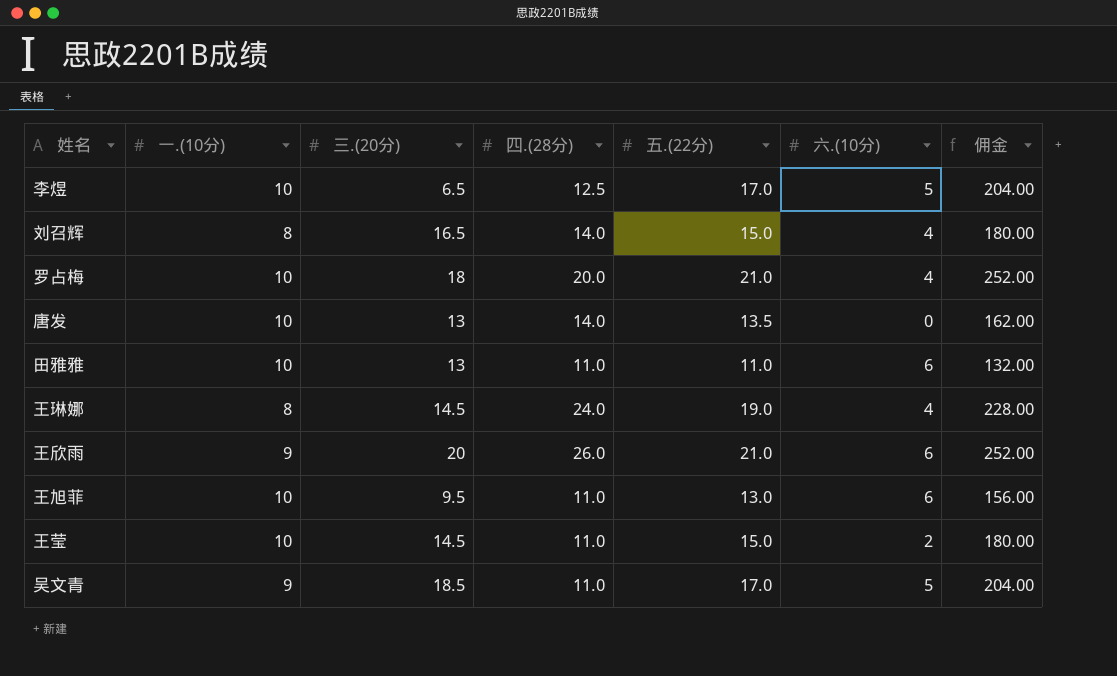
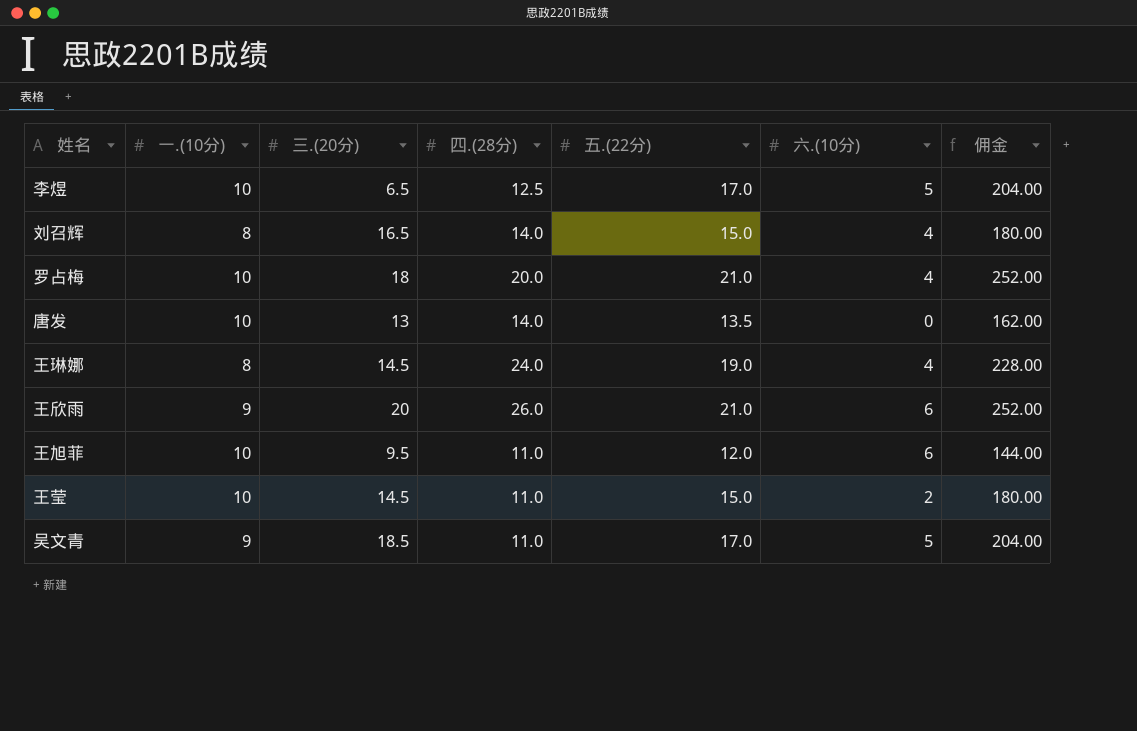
row 田雅雅: 10 | 13 | 11.0 | 11.0 | 6 | 132.00 -> none
王旭菲 | 五.(22分): 13.0 -> 12.0
王旭菲 | 佣金: 156.00 -> 144.00

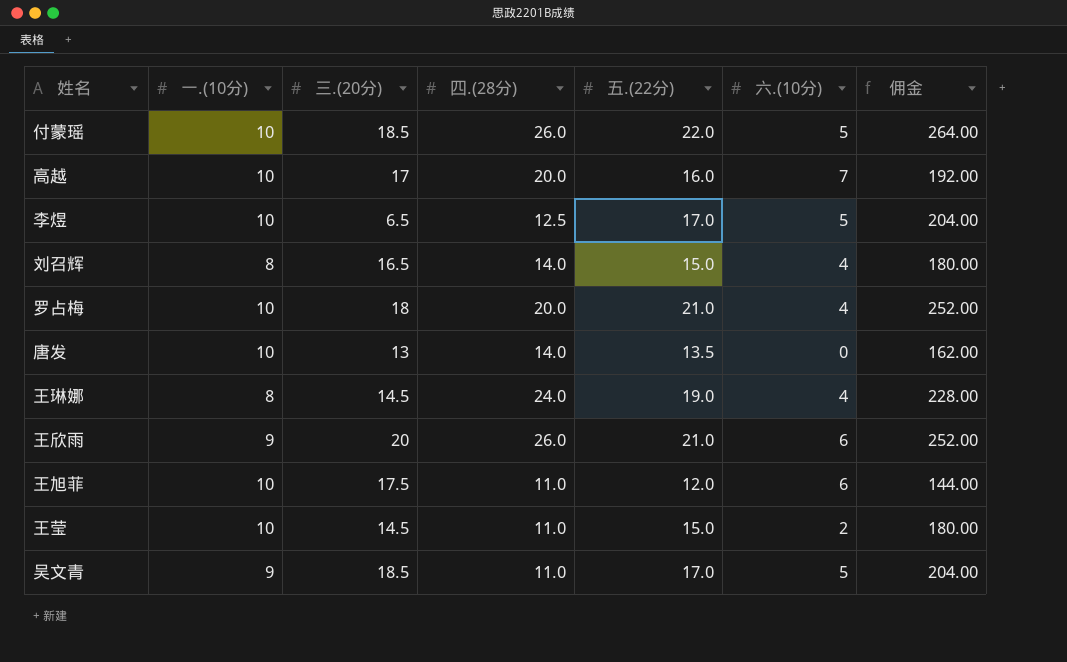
row 付蒙瑶: none -> 10 | 18.5 | 26.0 | 22.0 | 5 | 264.00
row 高越: none -> 10 | 17 | 20.0 | 16.0 | 7 | 192.00
王旭菲 | 三.(20分): 9.5 -> 17.5

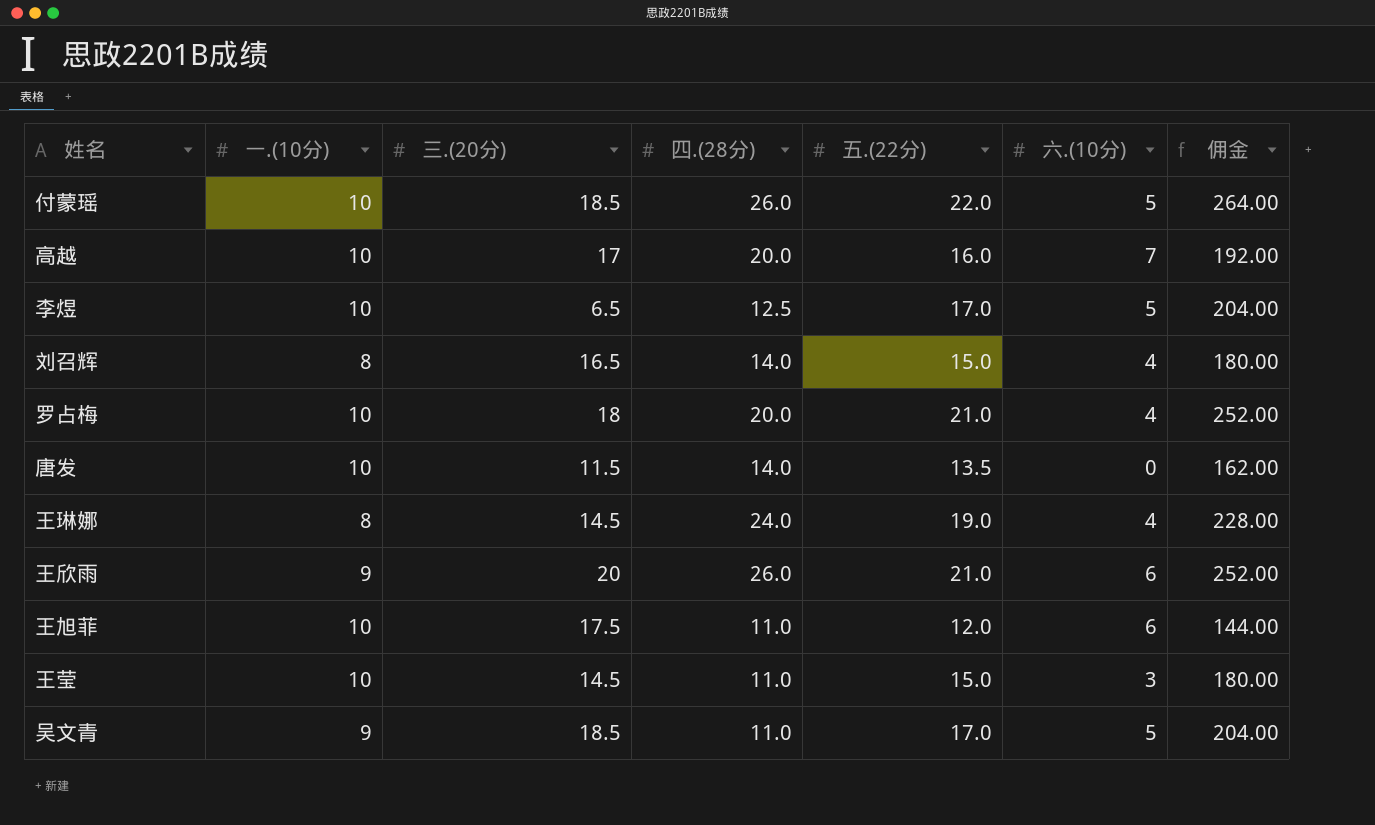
唐发 | 三.(20分): 13 -> 11.5
王莹 | 六.(10分): 2 -> 3

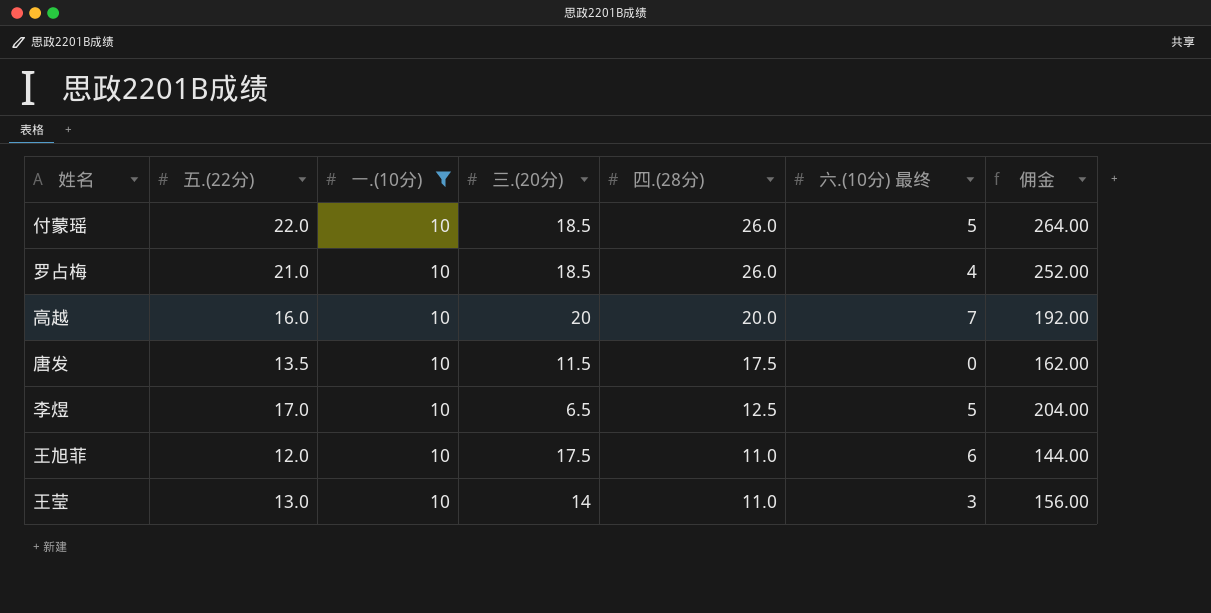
filter: none -> 一.(10分) = 10
row order: none -> 四.(28分) descending
column 五.(22分) | position: 5 -> 2
column name: 六.(10分) -> 六.(10分) 最终
罗占梅 | 三.(20分): 18 -> 18.5
罗占梅 | 四.(28分): 20.0 -> 26.0
高越 | 三.(20分): 17 -> 20
唐发 | 四.(28分): 14.0 -> 17.5
王莹 | 五.(22分): 15.0 -> 13.0
王莹 | 三.(20分): 14.5 -> 14
王莹 | 佣金: 180.00 -> 156.00

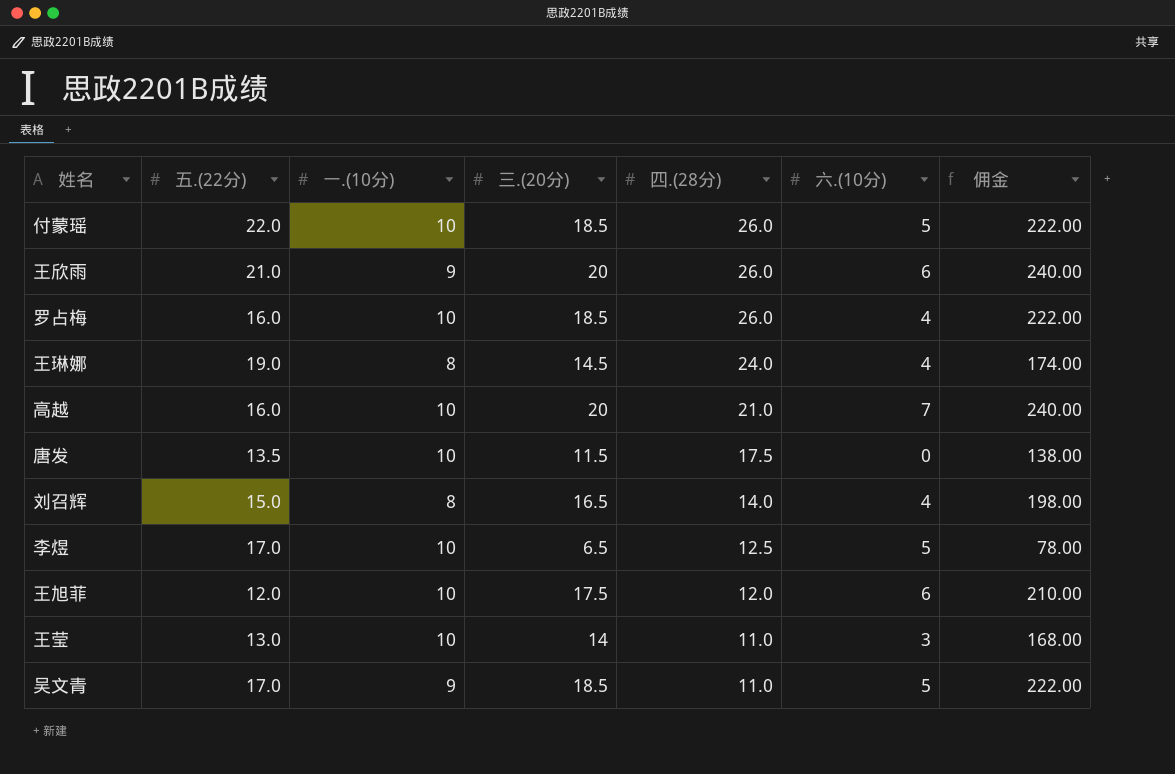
filter: 一.(10分) = 10 -> none
column name: 六.(10分) 最终 -> 六.(10分)
column 佣金 | formula: [五.(22分)] * 12 -> [三.(20分)] * 12
罗占梅 | 五.(22分): 21.0 -> 16.0
高越 | 四.(28分): 20.0 -> 21.0
王旭菲 | 四.(28分): 11.0 -> 12.0

